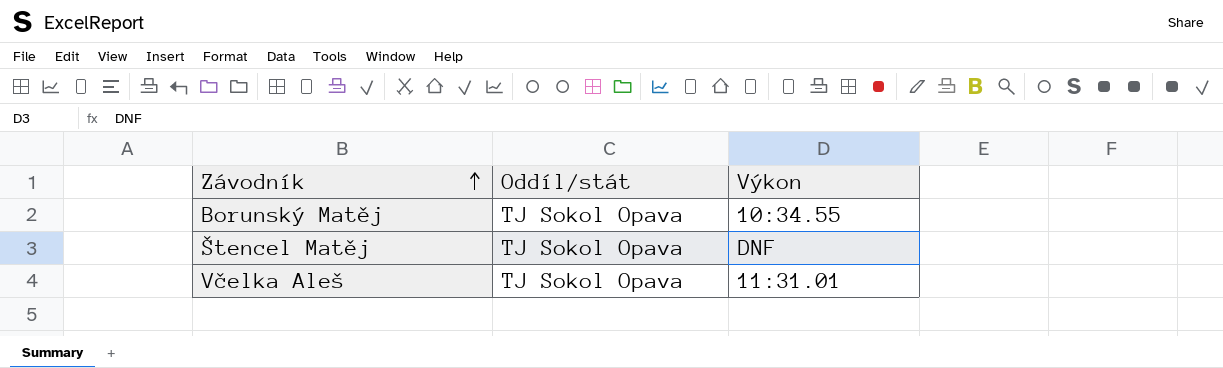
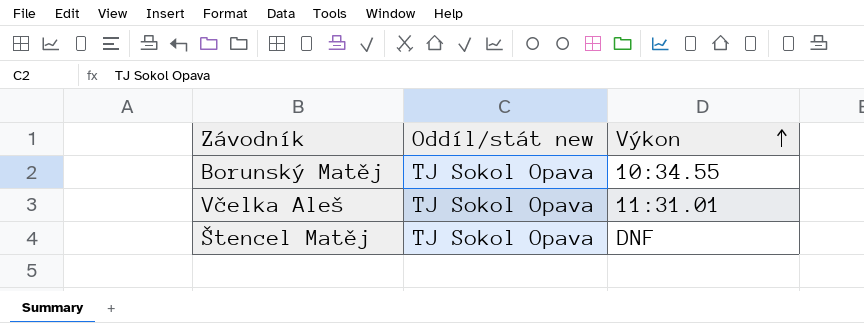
row order: Závodník ascending -> Výkon ascending
column name: Oddíl/stát -> Oddíl/stát new

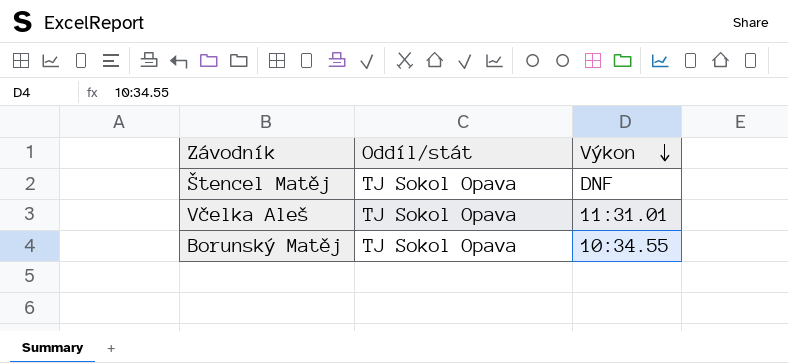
row order: Výkon ascending -> Výkon descending
column name: Oddíl/stát new -> Oddíl/stát

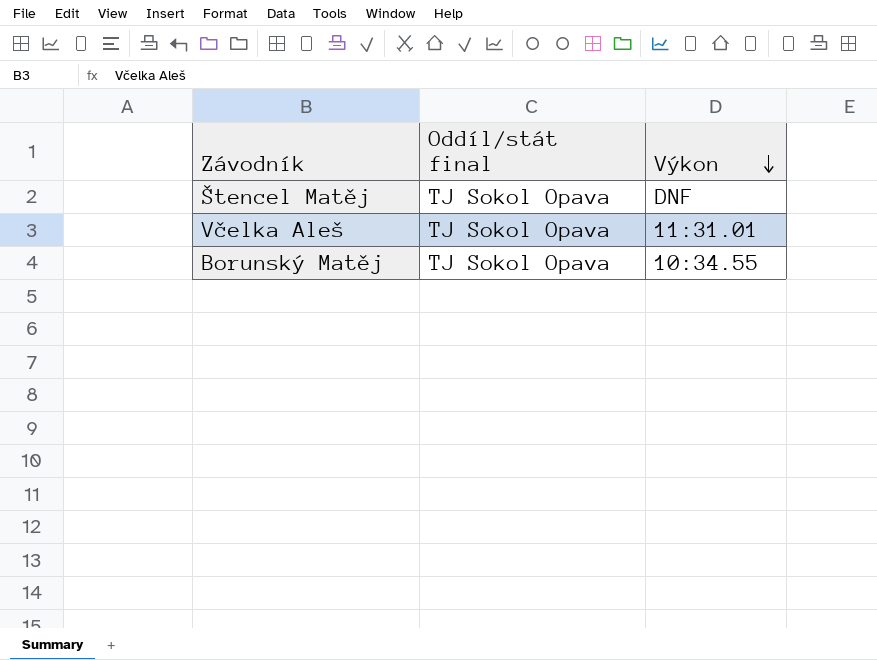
column name: Oddíl/stát -> Oddíl/stát final

